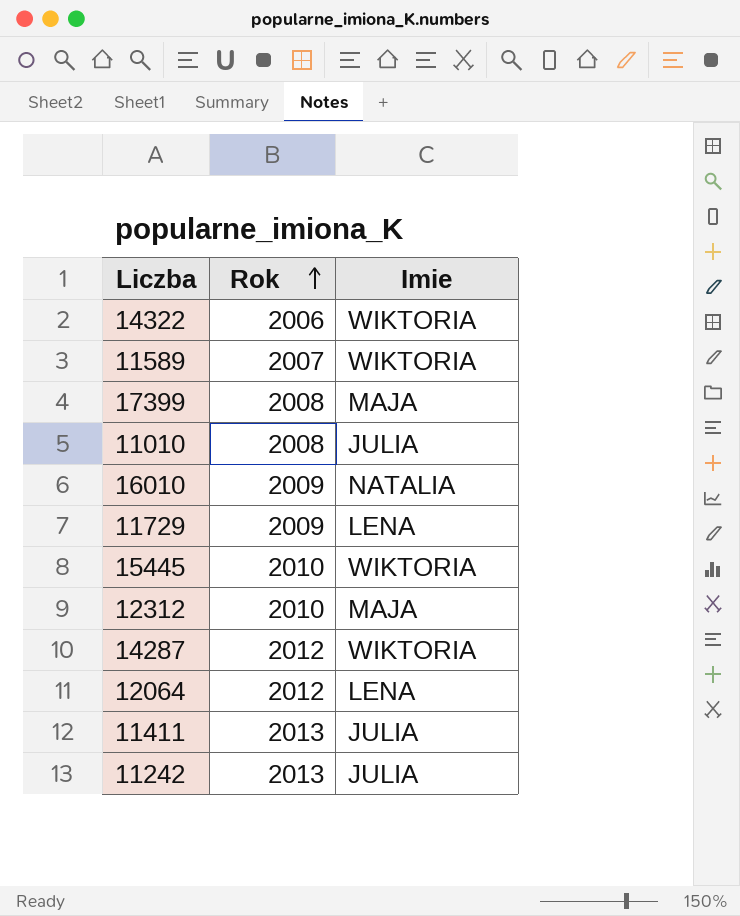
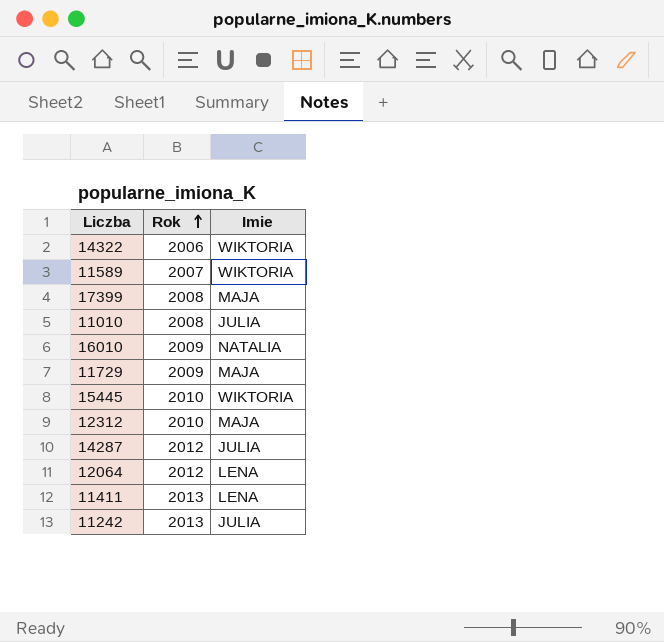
11729 | Imie: LENA -> MAJA
14287 | Imie: WIKTORIA -> JULIA
11411 | Imie: JULIA -> LENA

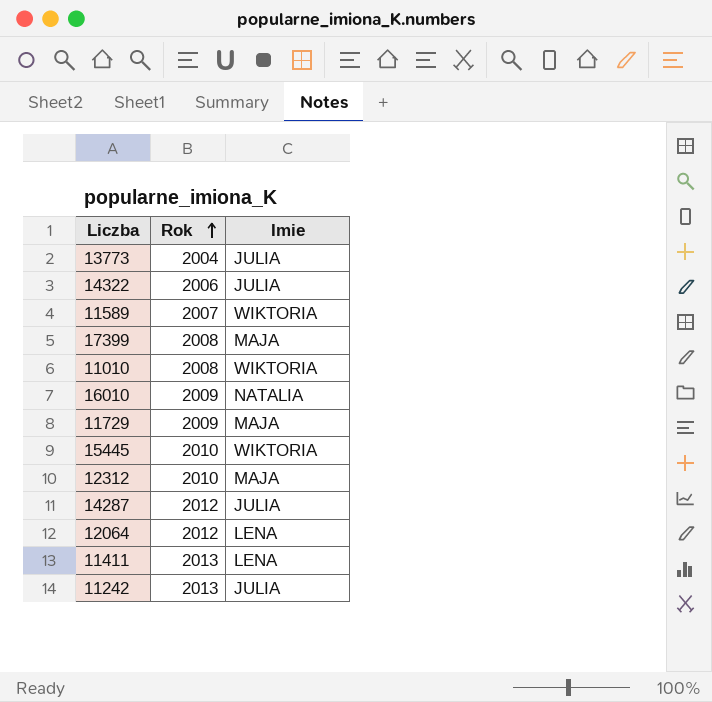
row 13773: none -> 2004 | JULIA
14322 | Imie: WIKTORIA -> JULIA
11010 | Imie: JULIA -> WIKTORIA

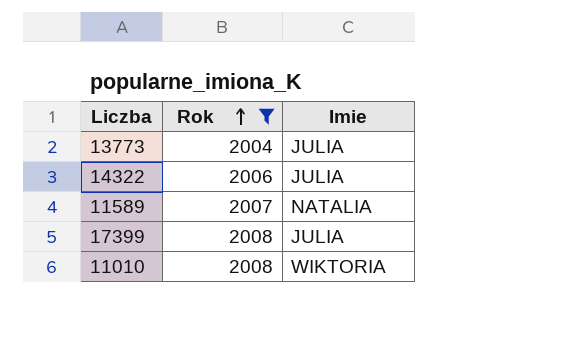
filter: none -> Rok <= 2008
11589 | Imie: WIKTORIA -> NATALIA
17399 | Imie: MAJA -> JULIA

